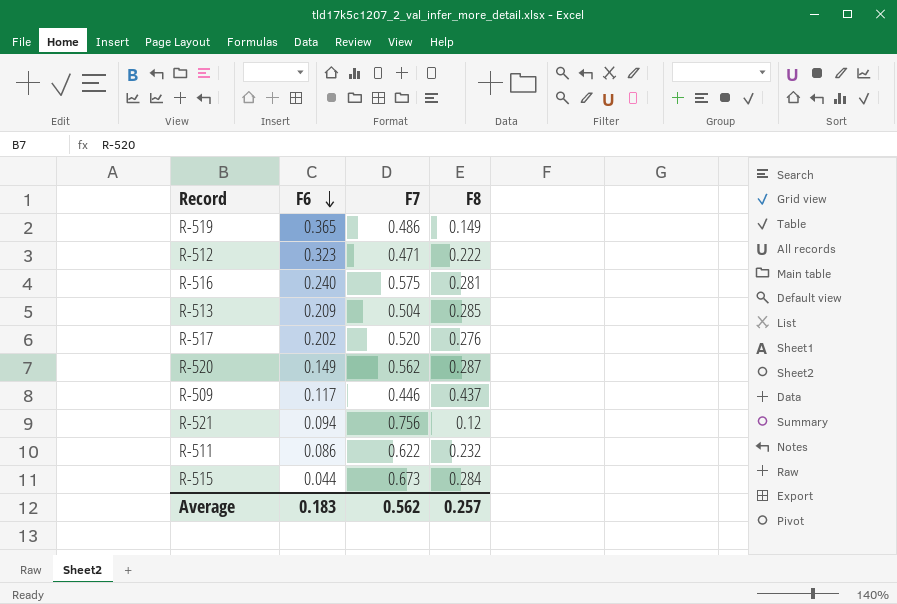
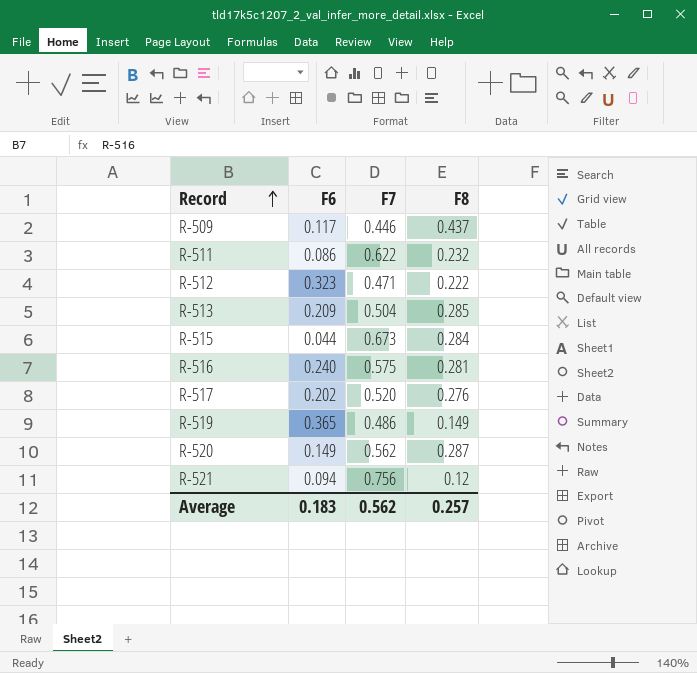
row order: F6 descending -> Record ascending

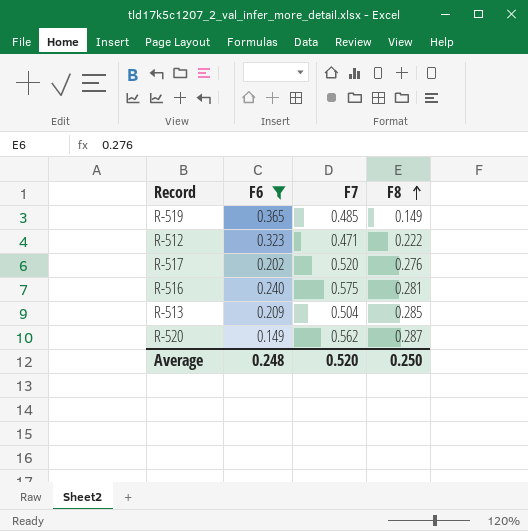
filter: none -> F6 >= 0.149
row order: Record ascending -> F8 ascending
R-519 | F7: 0.486 -> 0.485
Average | F6: 0.183 -> 0.248
Average | F7: 0.562 -> 0.520
Average | F8: 0.257 -> 0.250

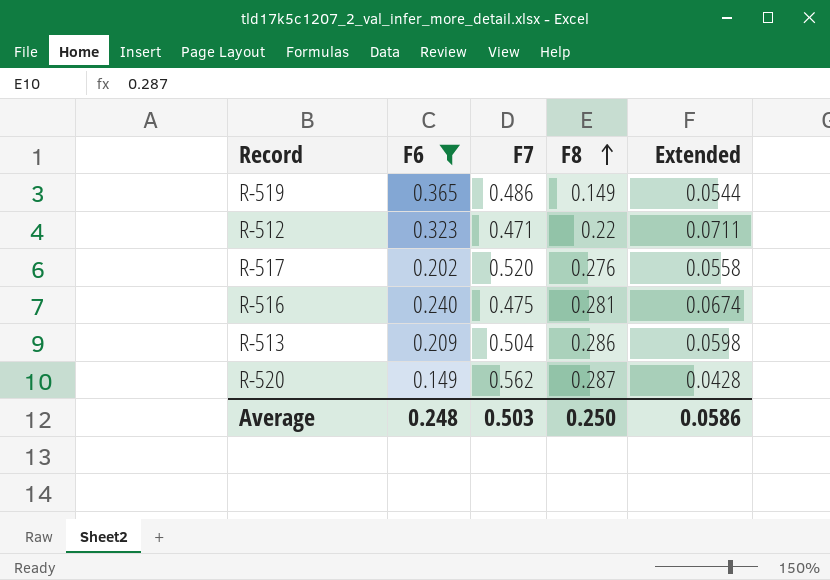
column Extended | formula: none -> [F6] * [F8]
R-519 | F7: 0.485 -> 0.486
R-512 | F8: 0.222 -> 0.22
R-516 | F7: 0.575 -> 0.475
R-513 | F8: 0.285 -> 0.286
Average | F7: 0.520 -> 0.503

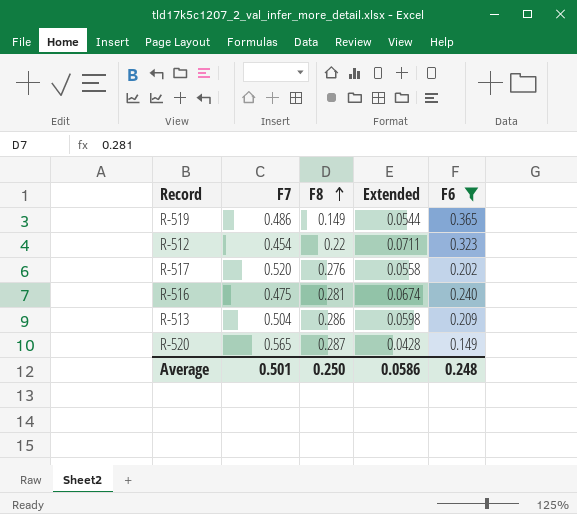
column F6 | position: 2 -> 5
R-512 | F7: 0.471 -> 0.454
R-520 | F7: 0.562 -> 0.565
Average | F7: 0.503 -> 0.501

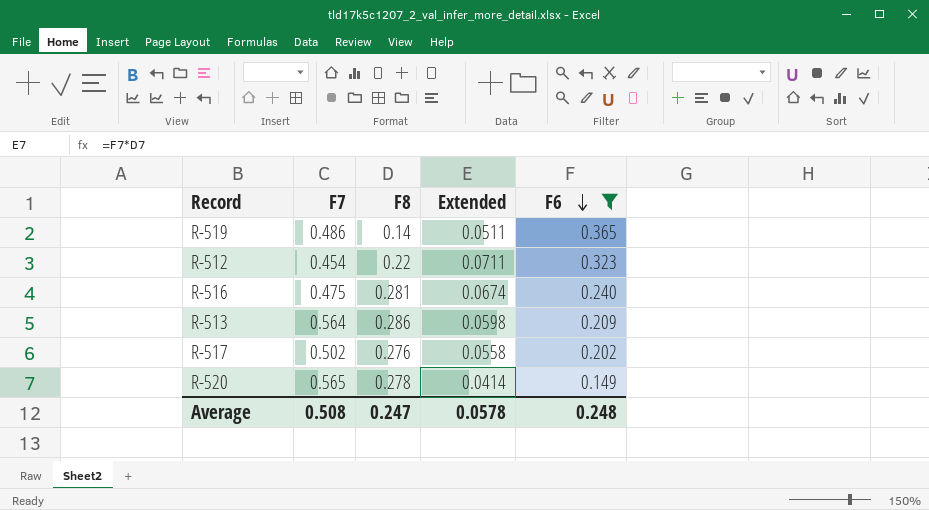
row order: F8 ascending -> F6 descending
R-519 | F8: 0.149 -> 0.14
R-519 | Extended: 0.0544 -> 0.0511
R-513 | F7: 0.504 -> 0.564
R-517 | F7: 0.520 -> 0.502
R-520 | F8: 0.287 -> 0.278
R-520 | Extended: 0.0428 -> 0.0414
Average | F7: 0.501 -> 0.508
Average | F8: 0.250 -> 0.247
Average | Extended: 0.0586 -> 0.0578

